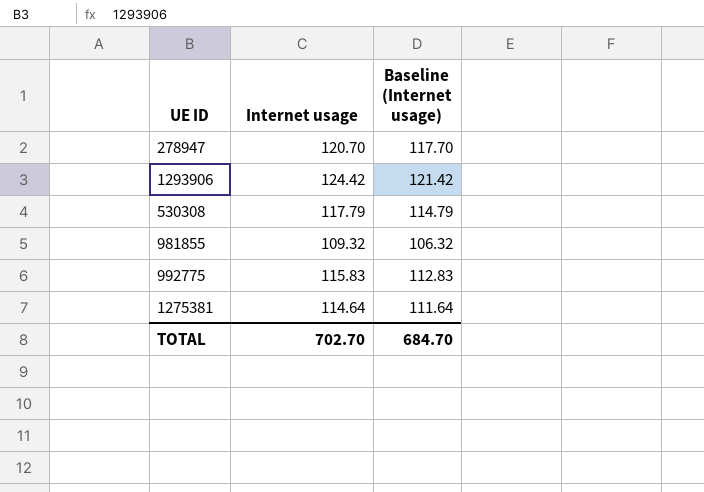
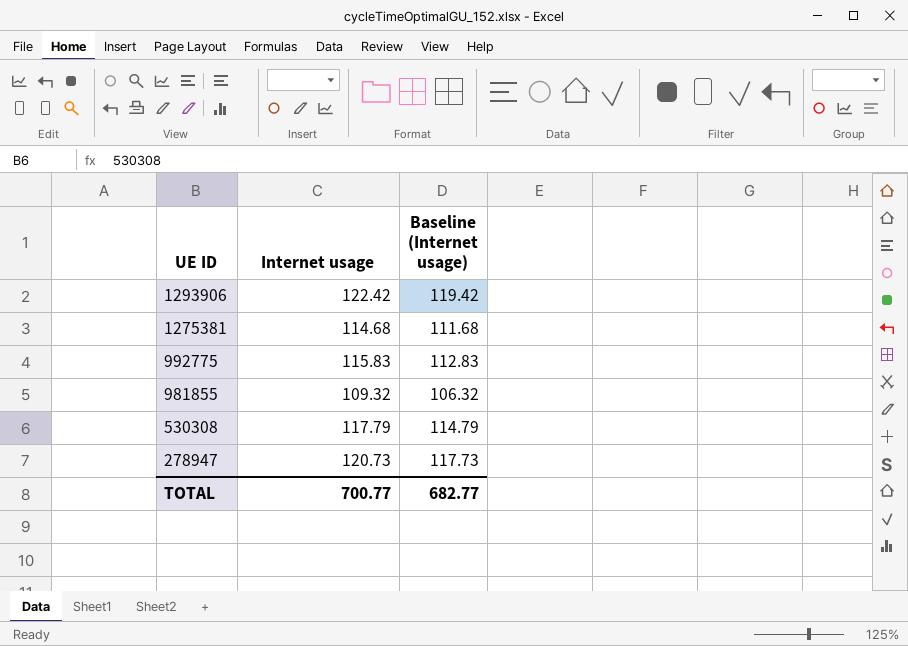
row order: none -> UE ID descending
1293906 | Internet usage: 124.42 -> 122.42
1293906 | Baseline (Internet usage): 121.42 -> 119.42
1275381 | Internet usage: 114.64 -> 114.68
1275381 | Baseline (Internet usage): 111.64 -> 111.68
278947 | Internet usage: 120.70 -> 120.73
278947 | Baseline (Internet usage): 117.70 -> 117.73
TOTAL | Internet usage: 702.70 -> 700.77
TOTAL | Baseline (Internet usage): 684.70 -> 682.77

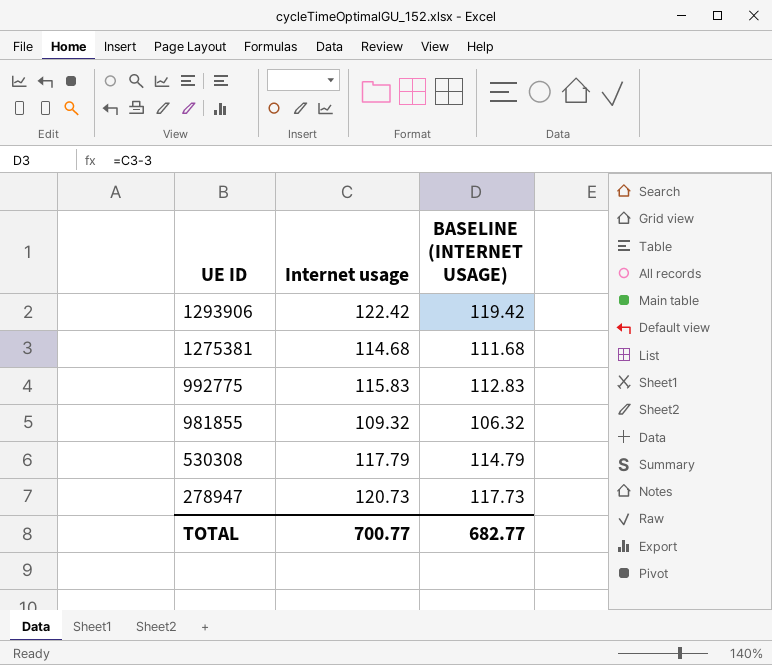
column name: Baseline (Internet usage) -> BASELINE (INTERNET USAGE)

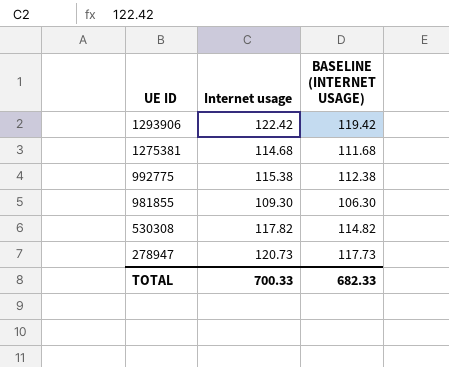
992775 | Internet usage: 115.83 -> 115.38
992775 | BASELINE (INTERNET USAGE): 112.83 -> 112.38
981855 | Internet usage: 109.32 -> 109.30
981855 | BASELINE (INTERNET USAGE): 106.32 -> 106.30
530308 | Internet usage: 117.79 -> 117.82
530308 | BASELINE (INTERNET USAGE): 114.79 -> 114.82
TOTAL | Internet usage: 700.77 -> 700.33
TOTAL | BASELINE (INTERNET USAGE): 682.77 -> 682.33

